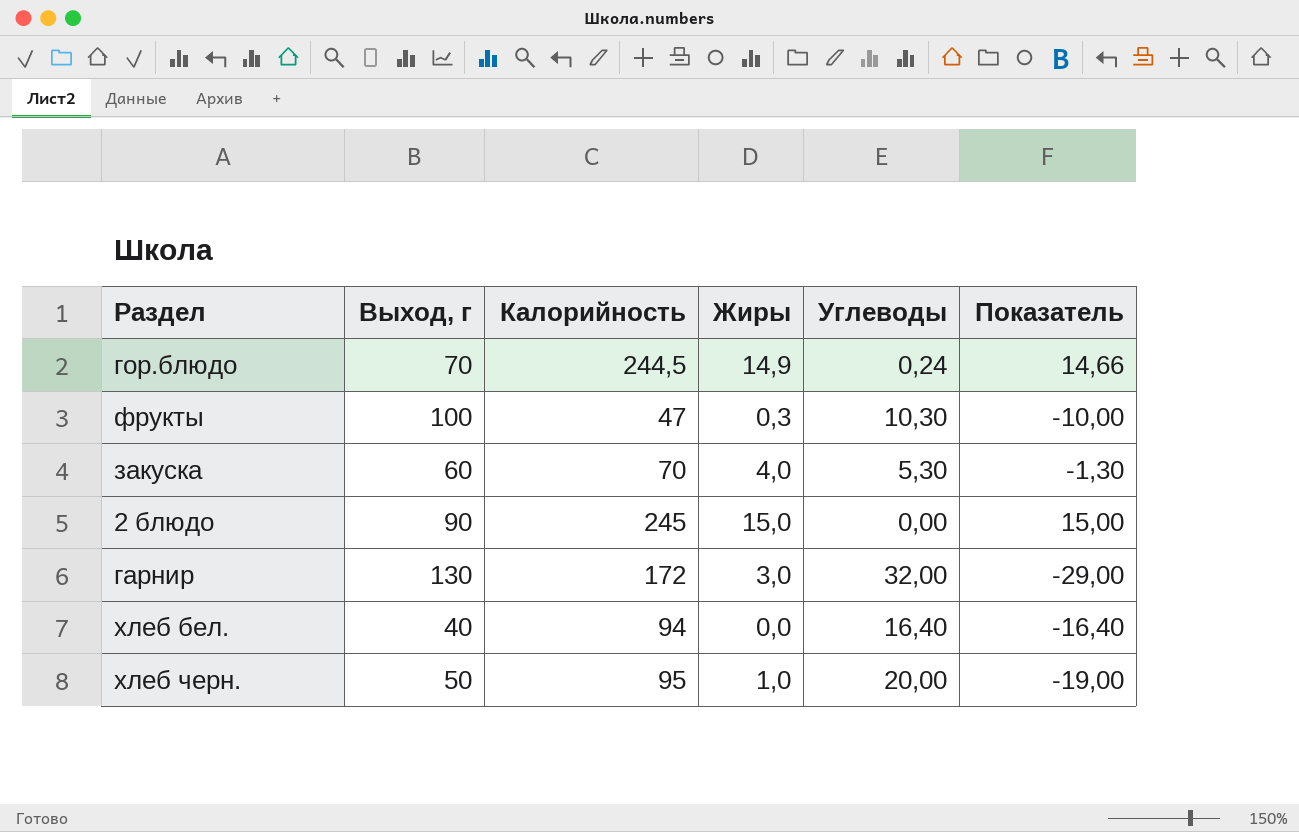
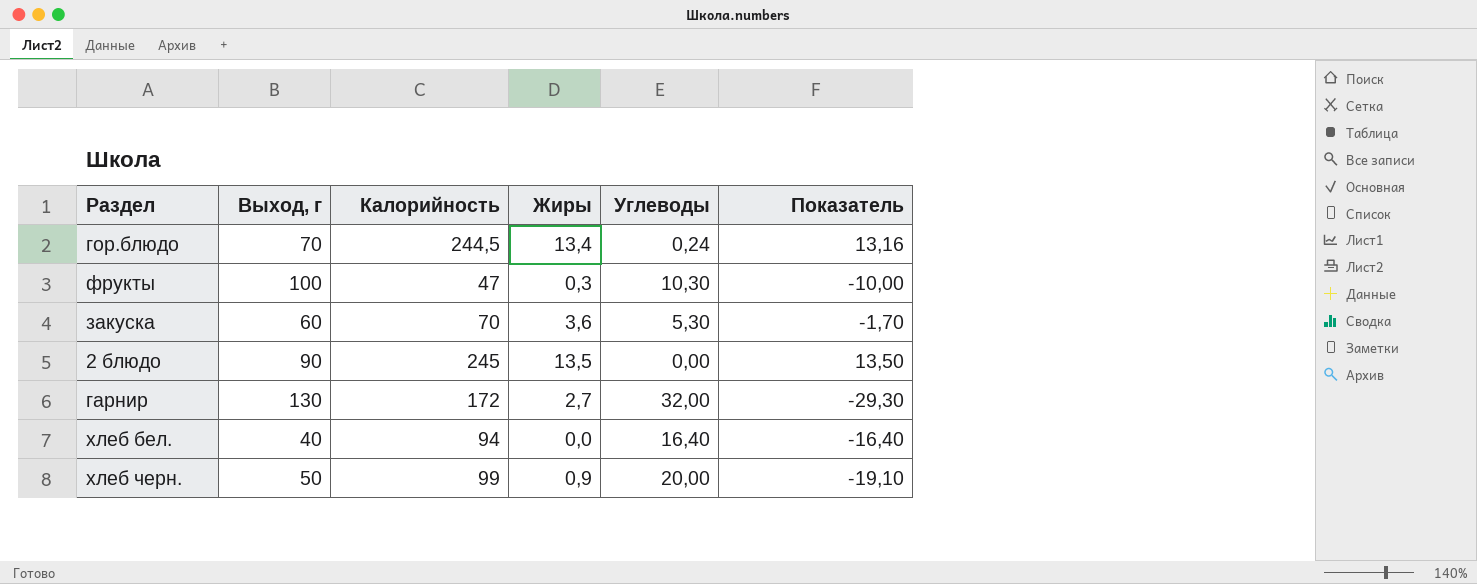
гор.блюдо | Жиры: 14,9 -> 13,4
гор.блюдо | Показатель: 14,66 -> 13,16
закуска | Жиры: 4,0 -> 3,6
закуска | Показатель: -1,30 -> -1,70
2 блюдо | Жиры: 15,0 -> 13,5
2 блюдо | Показатель: 15,00 -> 13,50
гарнир | Жиры: 3,0 -> 2,7
гарнир | Показатель: -29,00 -> -29,30
хлеб черн. | Калорийность: 95 -> 99
хлеб черн. | Жиры: 1,0 -> 0,9
хлеб черн. | Показатель: -19,00 -> -19,10

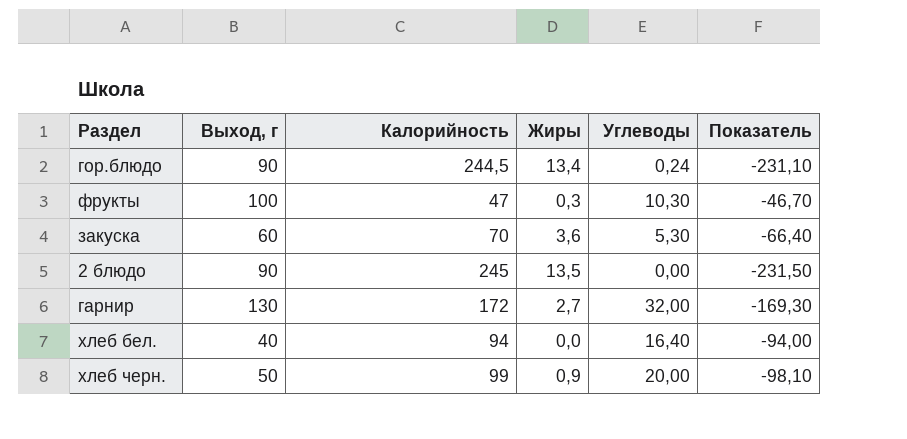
column Показатель | formula: [Жиры] - [Углеводы] -> [Жиры] - [Калорийность]
гор.блюдо | Выход, г: 70 -> 90

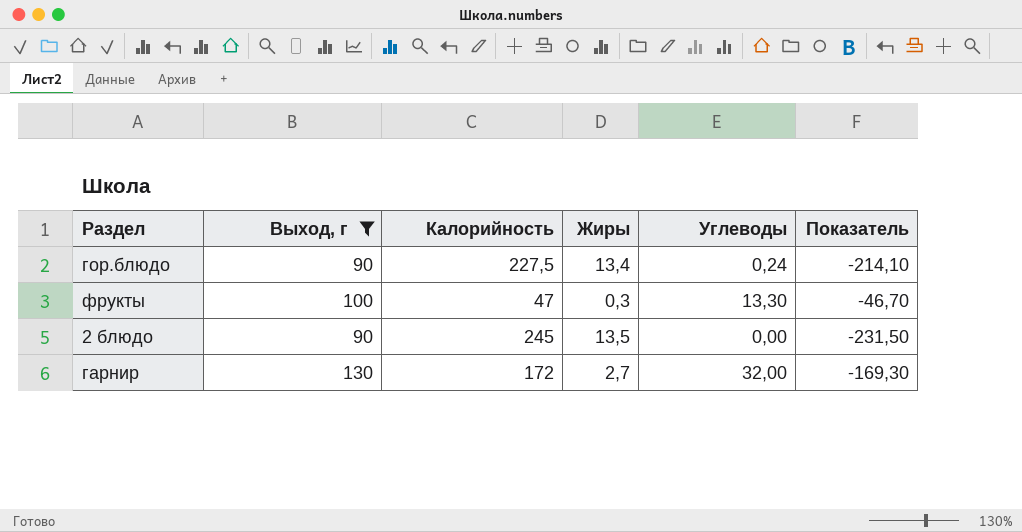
filter: none -> Выход, г >= 90
гор.блюдо | Калорийность: 244,5 -> 227,5
гор.блюдо | Показатель: -231,10 -> -214,10
фрукты | Углеводы: 10,30 -> 13,30

